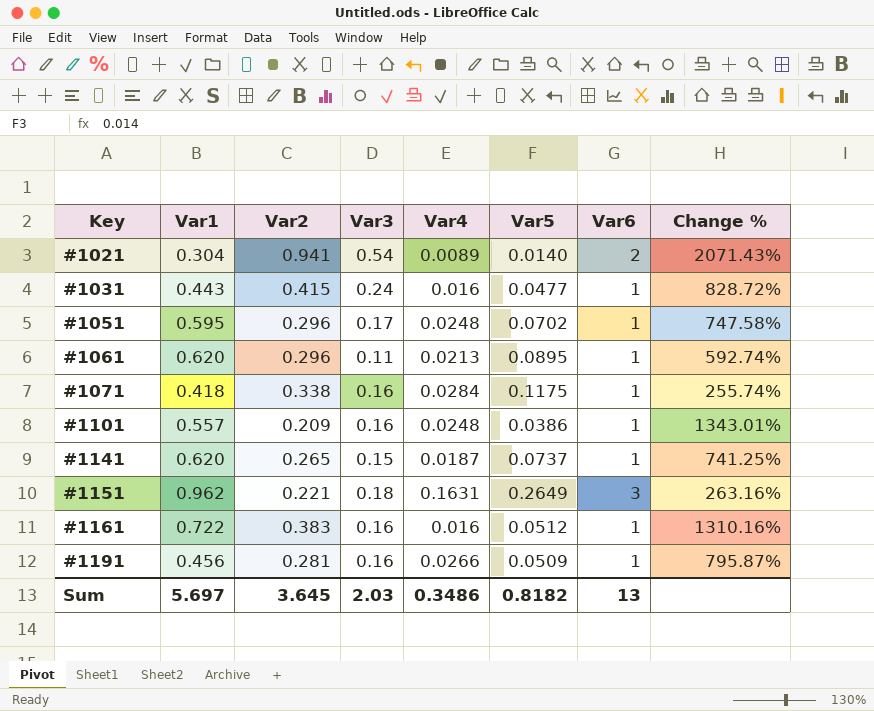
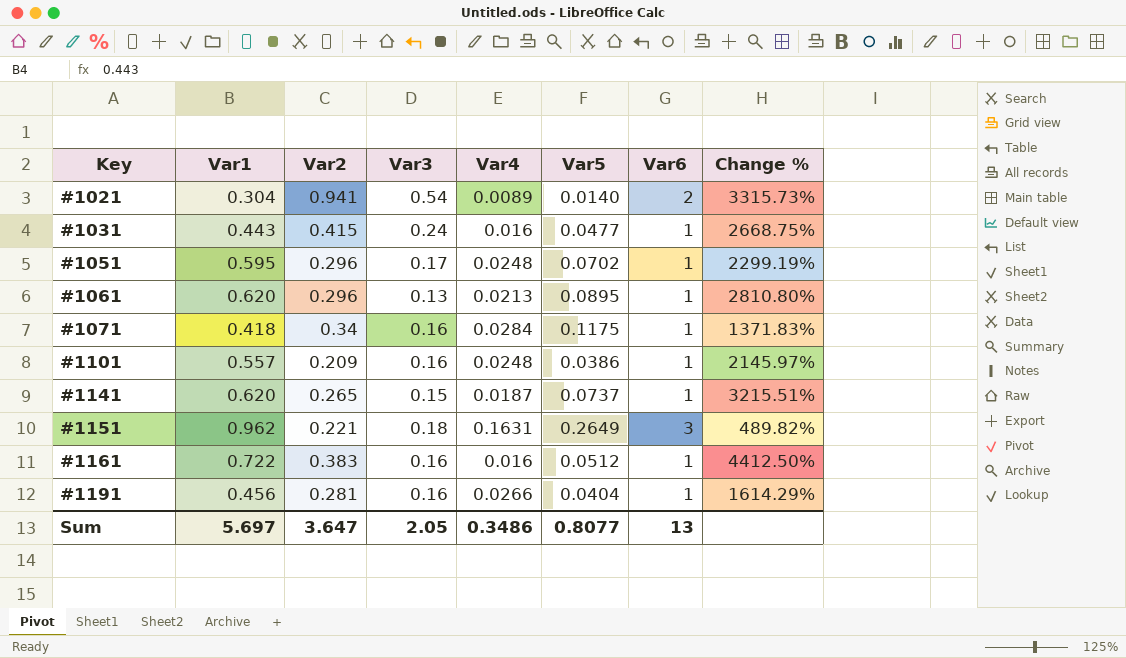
column Change % | formula: ([Var1] - [Var5]) / [Var5] -> ([Var1] - [Var4]) / [Var4]
#1061 | Var3: 0.11 -> 0.13
#1071 | Var2: 0.338 -> 0.34
#1191 | Var5: 0.0509 -> 0.0404
Sum | Var2: 3.645 -> 3.647
Sum | Var3: 2.03 -> 2.05
Sum | Var5: 0.8182 -> 0.8077

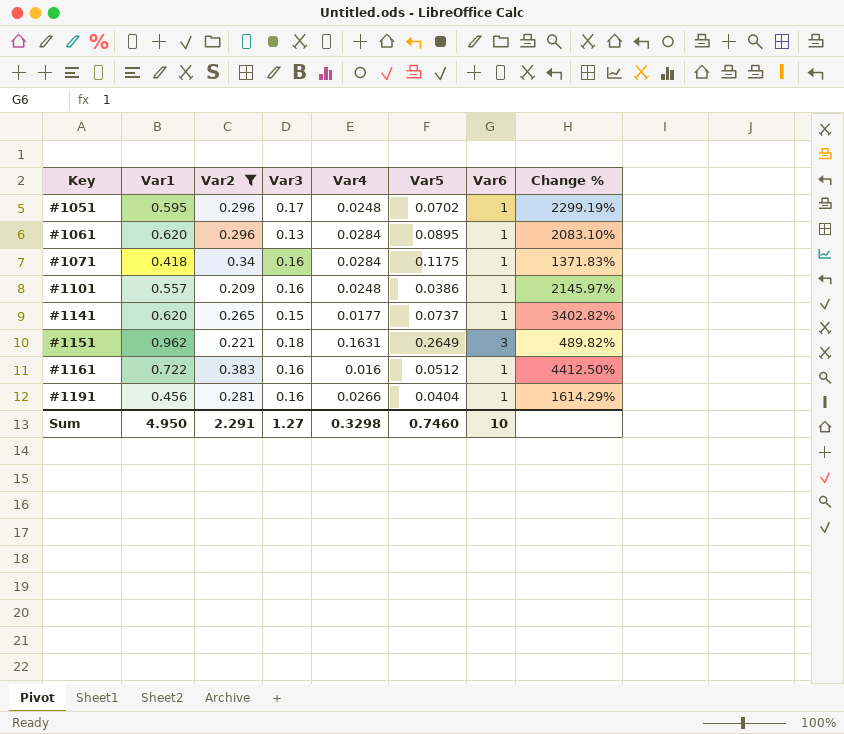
filter: none -> Var2 <= 0.383
#1061 | Var4: 0.0213 -> 0.0284
#1061 | Change %: 2810.80% -> 2083.10%
#1141 | Var4: 0.0187 -> 0.0177
#1141 | Change %: 3215.51% -> 3402.82%
Sum | Var1: 5.697 -> 4.950
Sum | Var2: 3.647 -> 2.291
Sum | Var3: 2.05 -> 1.27
Sum | Var4: 0.3486 -> 0.3298
Sum | Var5: 0.8077 -> 0.7460
Sum | Var6: 13 -> 10

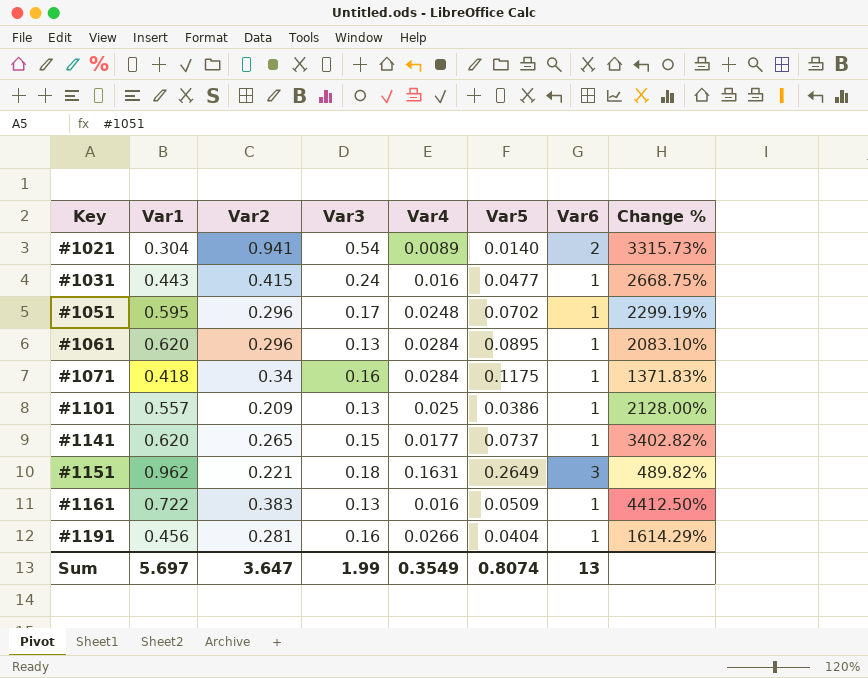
filter: Var2 <= 0.383 -> none
#1101 | Var3: 0.16 -> 0.13
#1101 | Var4: 0.0248 -> 0.025
#1101 | Change %: 2145.97% -> 2128.00%
#1161 | Var3: 0.16 -> 0.13
#1161 | Var5: 0.0512 -> 0.0509
Sum | Var1: 4.950 -> 5.697
Sum | Var2: 2.291 -> 3.647
Sum | Var3: 1.27 -> 1.99
Sum | Var4: 0.3298 -> 0.3549
Sum | Var5: 0.7460 -> 0.8074
Sum | Var6: 10 -> 13

